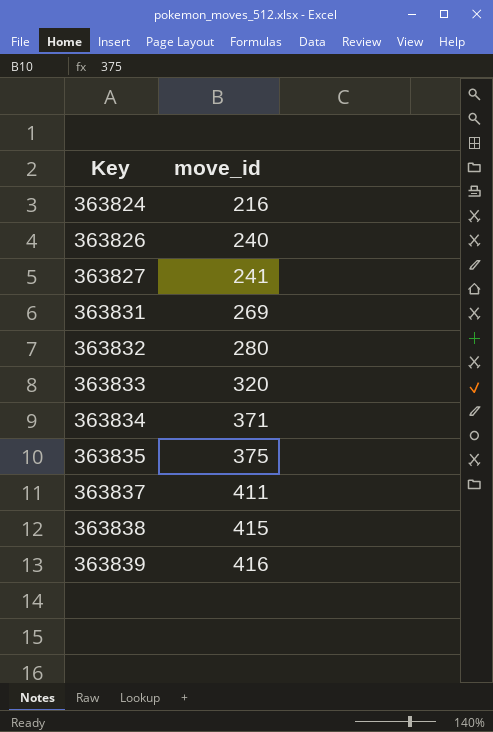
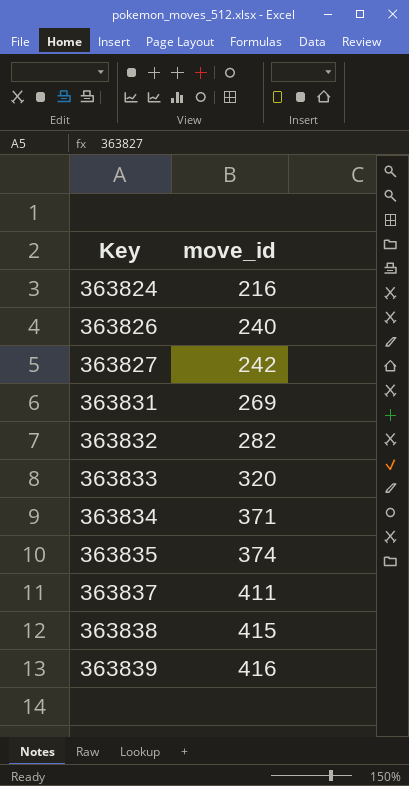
363827 | move_id: 241 -> 242
363832 | move_id: 280 -> 282
363835 | move_id: 375 -> 374

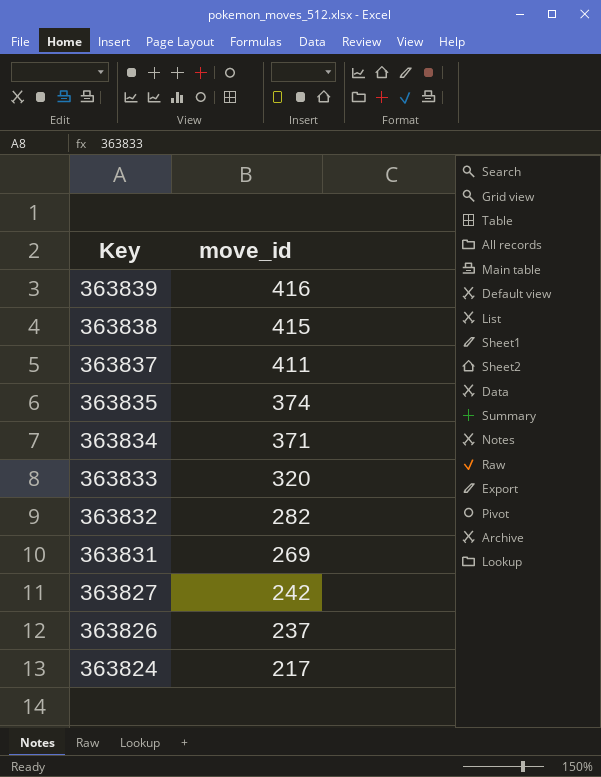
row order: Key ascending -> Key descending
363826 | move_id: 240 -> 237
363824 | move_id: 216 -> 217

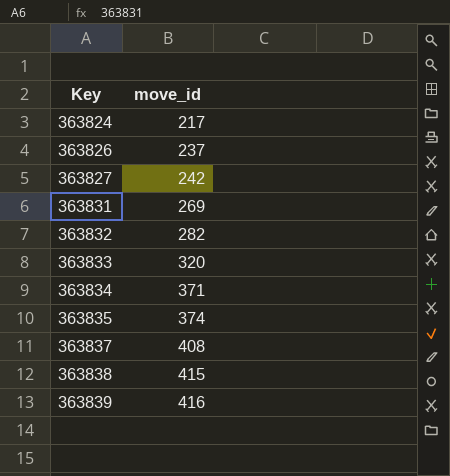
row order: Key descending -> Key ascending
363837 | move_id: 411 -> 408

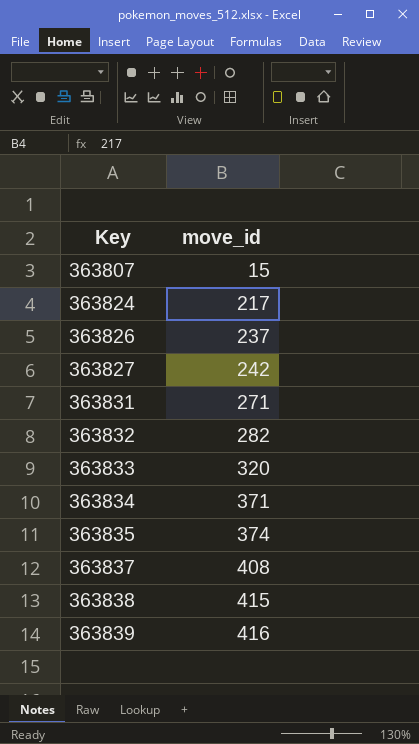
row 363807: none -> 15
363831 | move_id: 269 -> 271

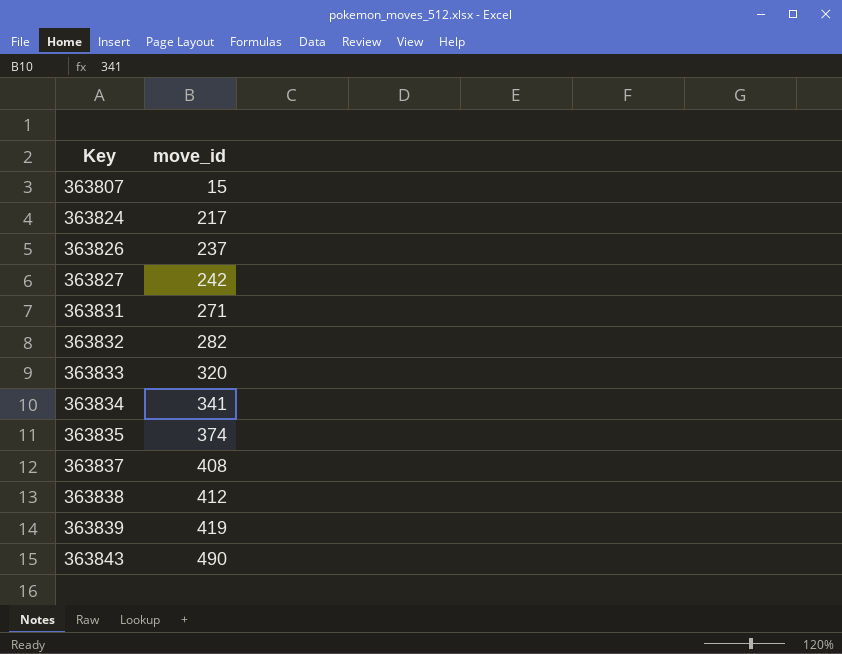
363834 | move_id: 371 -> 341
363838 | move_id: 415 -> 412
363839 | move_id: 416 -> 419
row 363843: none -> 490

